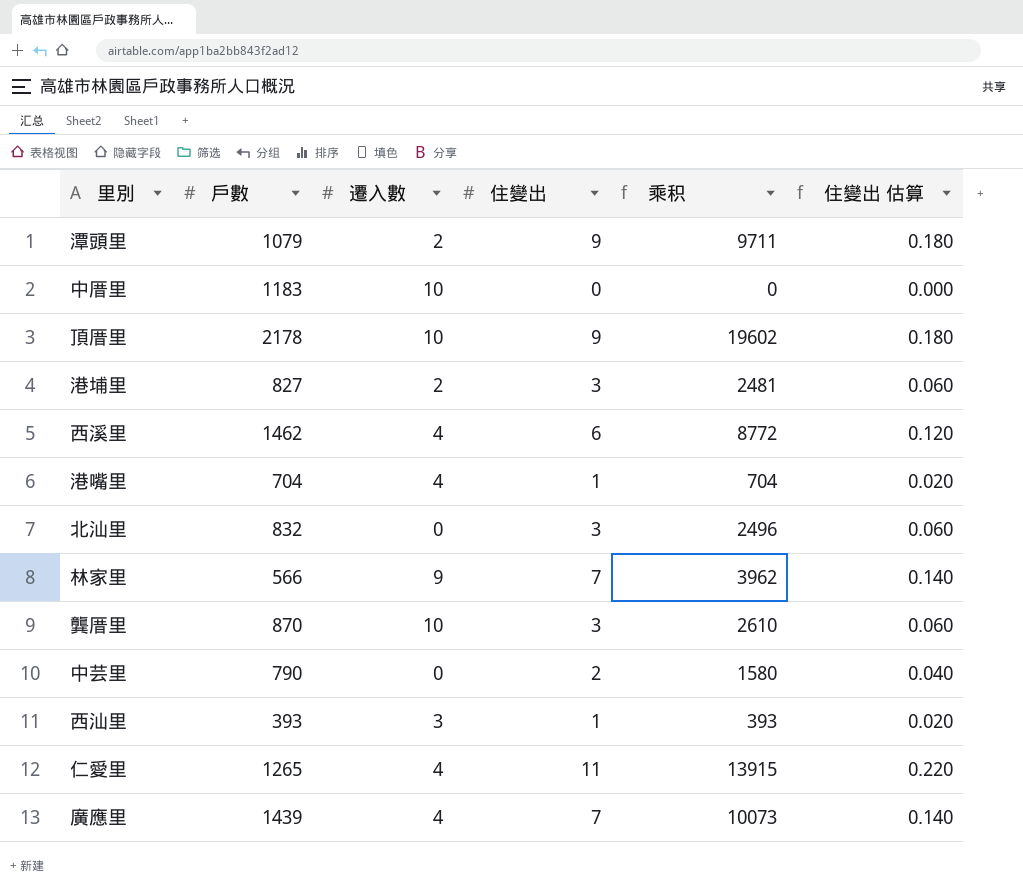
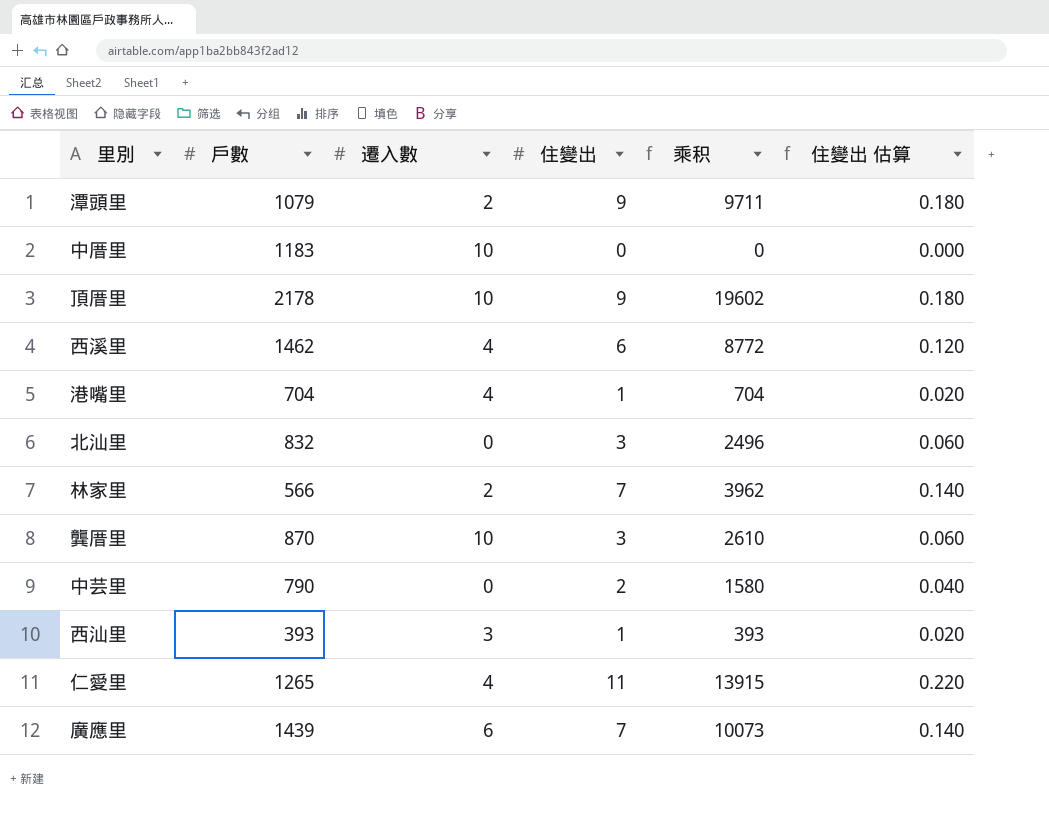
row 港埔里: 827 | 2 | 3 | 2481 | 0.060 -> none
林家里 | 遷入數: 9 -> 2
廣應里 | 遷入數: 4 -> 6

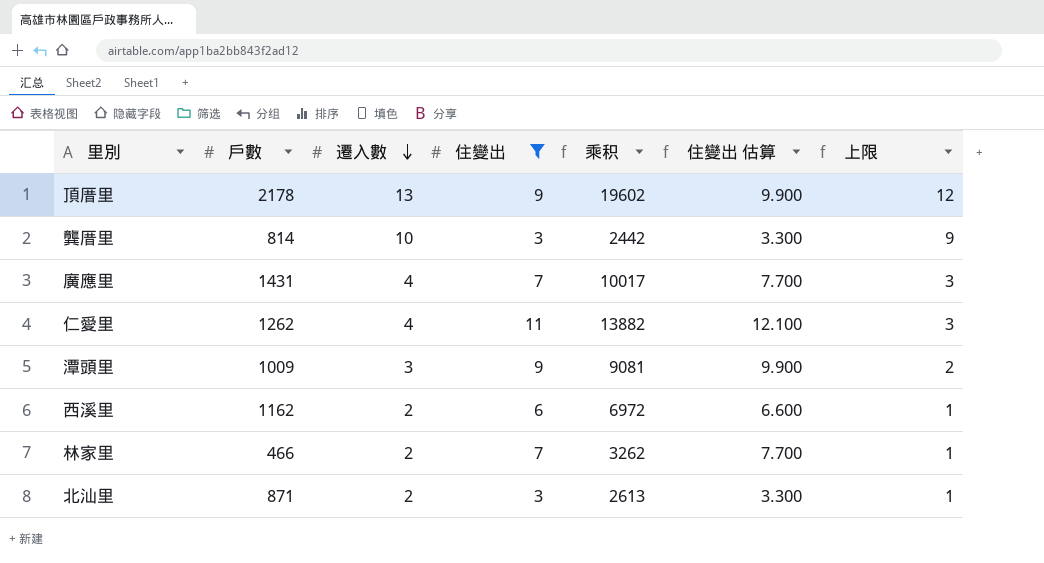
filter: none -> 住變出 >= 3
row order: none -> 遷入數 descending
column 住變出 估算 | formula: [住變出] * 0.02 -> [住變出] * 1.1
column 上限 | formula: none -> [遷入數] - 1
頂厝里 | 遷入數: 10 -> 13
龔厝里 | 戶數: 870 -> 814
龔厝里 | 乘积: 2610 -> 2442
廣應里 | 戶數: 1439 -> 1431
廣應里 | 遷入數: 6 -> 4
廣應里 | 乘积: 10073 -> 10017
仁愛里 | 戶數: 1265 -> 1262
仁愛里 | 乘积: 13915 -> 13882
潭頭里 | 戶數: 1079 -> 1009
潭頭里 | 遷入數: 2 -> 3
潭頭里 | 乘积: 9711 -> 9081
西溪里 | 戶數: 1462 -> 1162
西溪里 | 遷入數: 4 -> 2
西溪里 | 乘积: 8772 -> 6972
林家里 | 戶數: 566 -> 466
林家里 | 乘积: 3962 -> 3262
北汕里 | 戶數: 832 -> 871
北汕里 | 遷入數: 0 -> 2
北汕里 | 乘积: 2496 -> 2613

